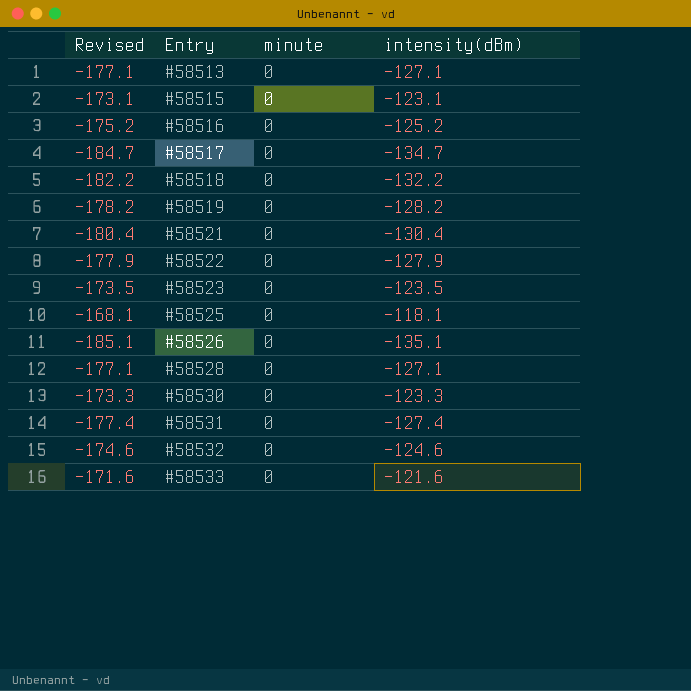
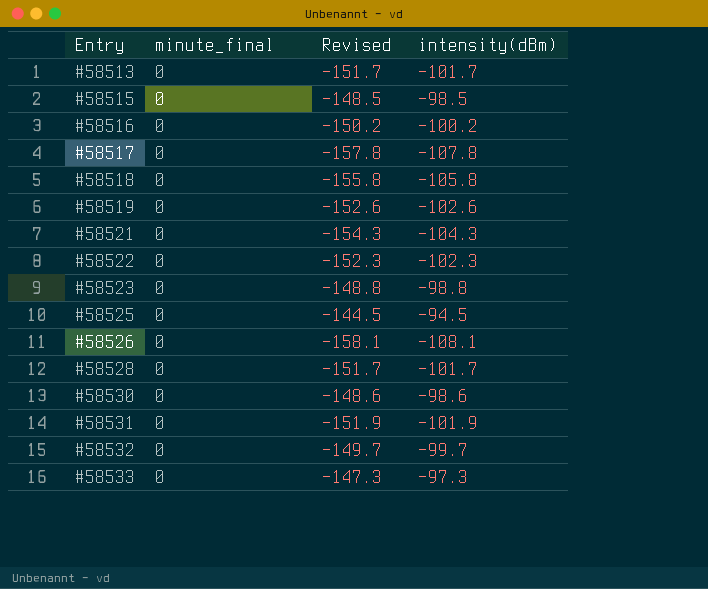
column name: minute -> minute_final
column Revised | position: 1 -> 3
#58513 | Revised: -177.1 -> -151.7
#58513 | intensity(dBm): -127.1 -> -101.7
#58515 | Revised: -173.1 -> -148.5
#58515 | intensity(dBm): -123.1 -> -98.5
#58516 | Revised: -175.2 -> -150.2
#58516 | intensity(dBm): -125.2 -> -100.2
#58517 | Revised: -184.7 -> -157.8
#58517 | intensity(dBm): -134.7 -> -107.8
#58518 | Revised: -182.2 -> -155.8
#58518 | intensity(dBm): -132.2 -> -105.8
#58519 | Revised: -178.2 -> -152.6
#58519 | intensity(dBm): -128.2 -> -102.6
#58521 | Revised: -180.4 -> -154.3
#58521 | intensity(dBm): -130.4 -> -104.3
#58522 | Revised: -177.9 -> -152.3
#58522 | intensity(dBm): -127.9 -> -102.3
#58523 | Revised: -173.5 -> -148.8
#58523 | intensity(dBm): -123.5 -> -98.8
#58525 | Revised: -168.1 -> -144.5
#58525 | intensity(dBm): -118.1 -> -94.5
#58526 | Revised: -185.1 -> -158.1
#58526 | intensity(dBm): -135.1 -> -108.1
#58528 | Revised: -177.1 -> -151.7
#58528 | intensity(dBm): -127.1 -> -101.7
#58530 | Revised: -173.3 -> -148.6
#58530 | intensity(dBm): -123.3 -> -98.6
#58531 | Revised: -177.4 -> -151.9
#58531 | intensity(dBm): -127.4 -> -101.9
#58532 | Revised: -174.6 -> -149.7
#58532 | intensity(dBm): -124.6 -> -99.7
#58533 | Revised: -171.6 -> -147.3
#58533 | intensity(dBm): -121.6 -> -97.3

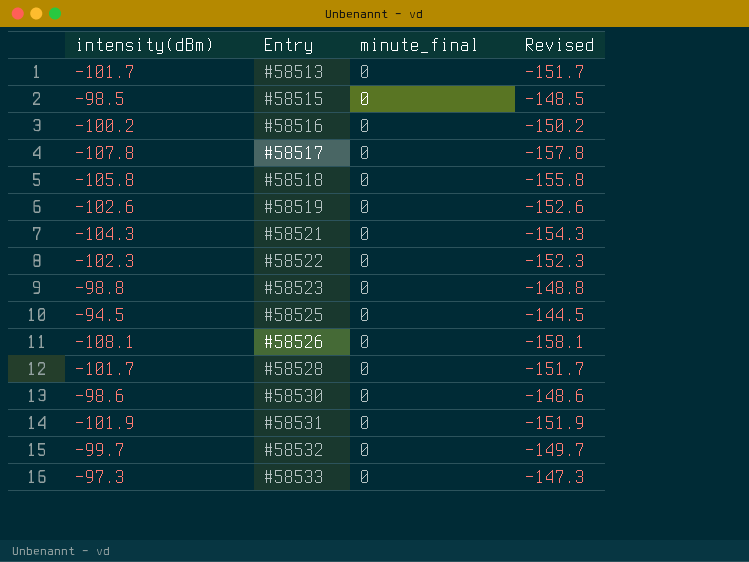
column intensity(dBm) | position: 4 -> 1

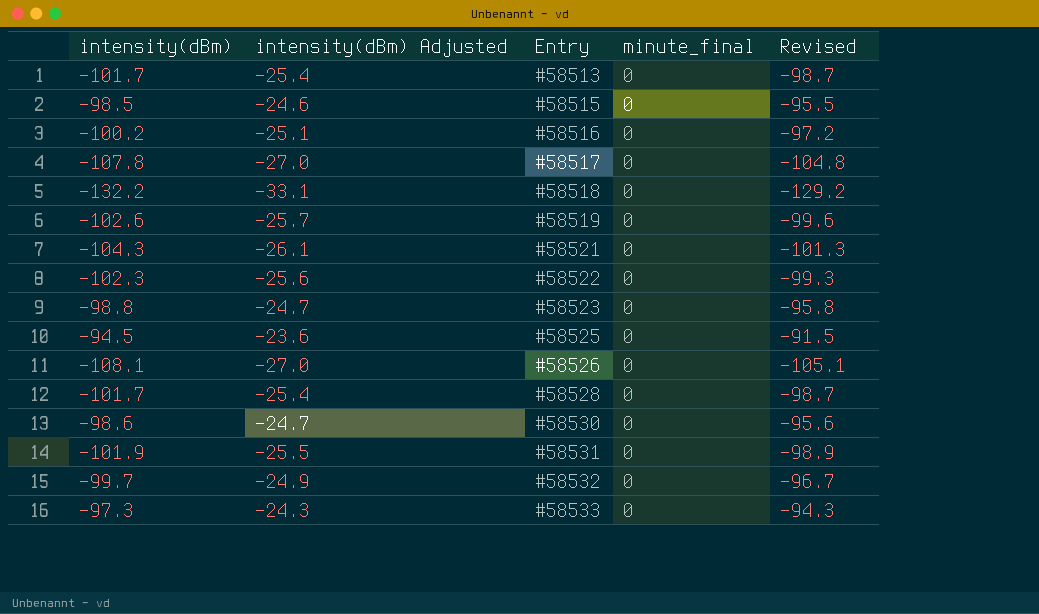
column intensity(dBm) Adjusted | formula: none -> [intensity(dBm)] * 0.25
column Revised | formula: [intensity(dBm)] - 50 -> [intensity(dBm)] + 3
#58518 | intensity(dBm): -105.8 -> -132.2

